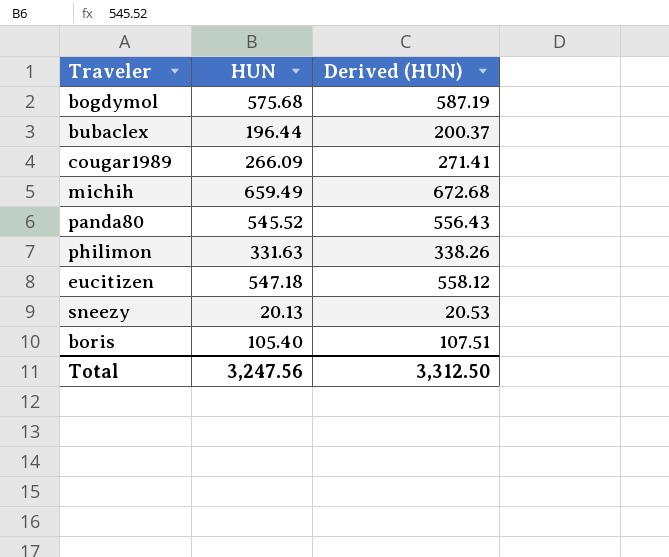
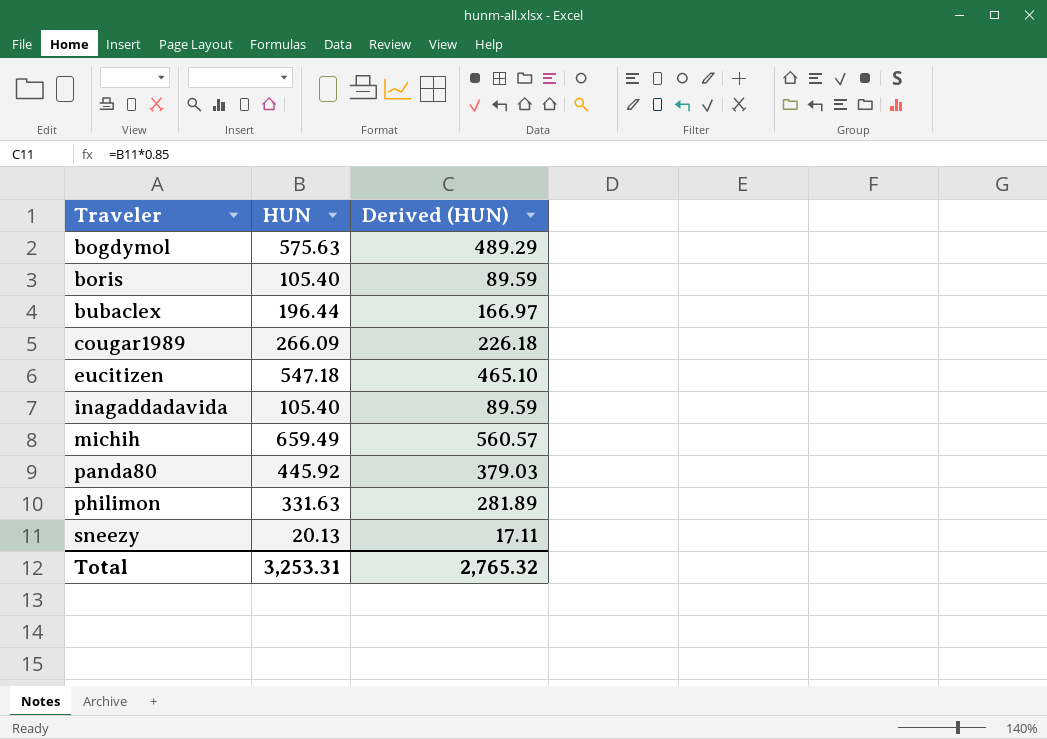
row order: none -> Traveler ascending
column Derived (HUN) | formula: [HUN] * 1.02 -> [HUN] * 0.85
bogdymol | HUN: 575.68 -> 575.63
row inagaddadavida: none -> 105.40 | 89.59
panda80 | HUN: 545.52 -> 445.92
Total | HUN: 3,247.56 -> 3,253.31
Total | Derived (HUN): 3,312.50 -> 2,765.32

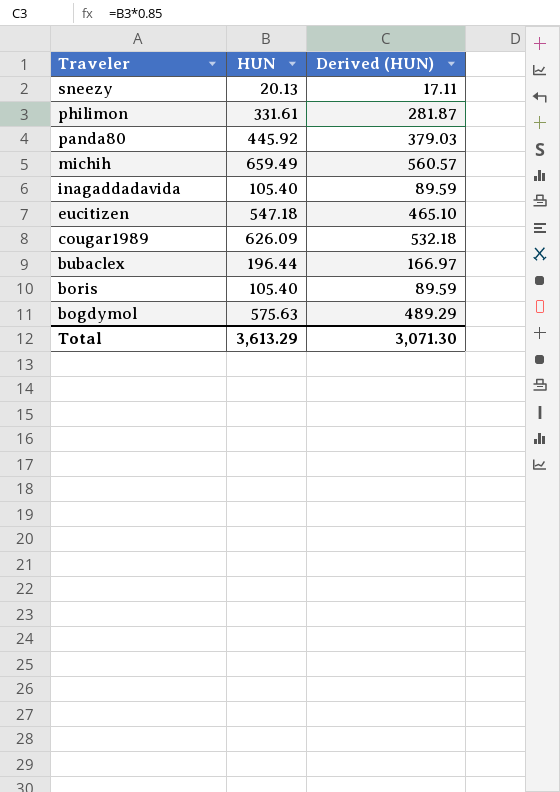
row order: Traveler ascending -> Traveler descending
philimon | HUN: 331.63 -> 331.61
philimon | Derived (HUN): 281.89 -> 281.87
cougar1989 | HUN: 266.09 -> 626.09
cougar1989 | Derived (HUN): 226.18 -> 532.18
Total | HUN: 3,253.31 -> 3,613.29
Total | Derived (HUN): 2,765.32 -> 3,071.30

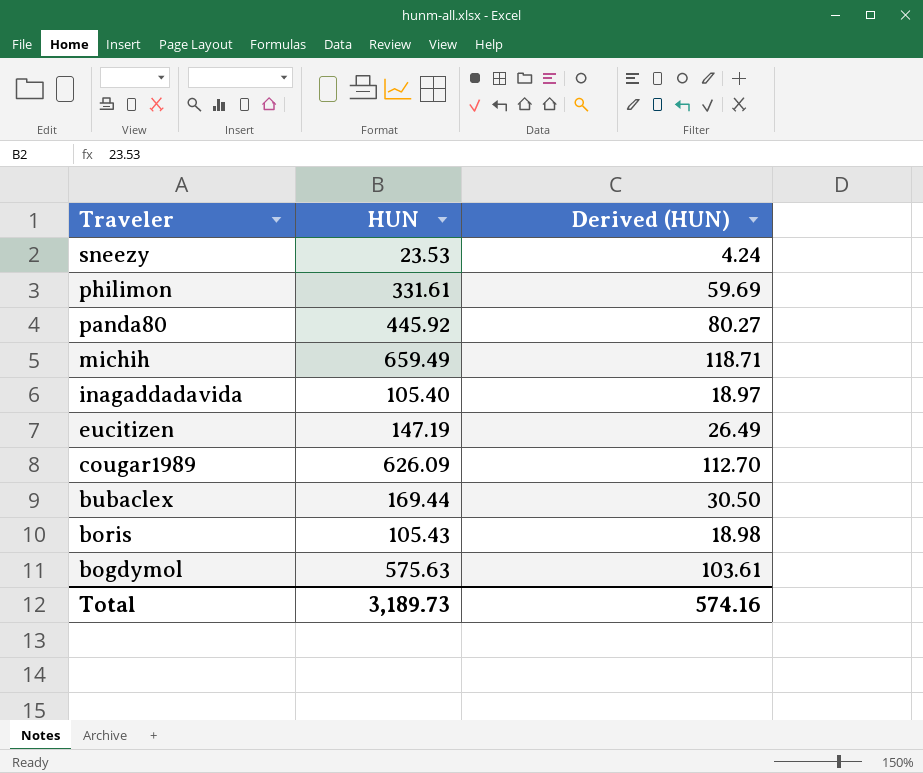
column Derived (HUN) | formula: [HUN] * 0.85 -> [HUN] * 0.18
sneezy | HUN: 20.13 -> 23.53
eucitizen | HUN: 547.18 -> 147.19
bubaclex | HUN: 196.44 -> 169.44
boris | HUN: 105.40 -> 105.43
Total | HUN: 3,613.29 -> 3,189.73
Total | Derived (HUN): 3,071.30 -> 574.16

